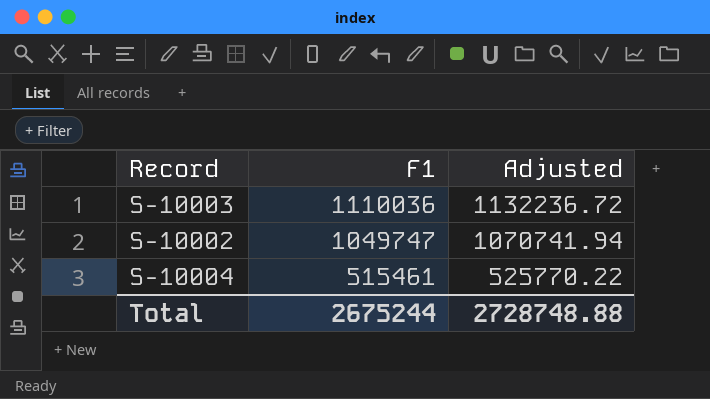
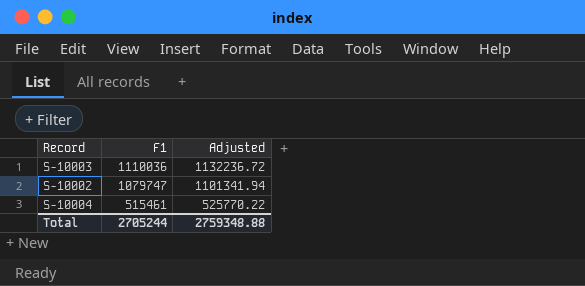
S-10002 | F1: 1049747 -> 1079747
S-10002 | Adjusted: 1070741.94 -> 1101341.94
Total | F1: 2675244 -> 2705244
Total | Adjusted: 2728748.88 -> 2759348.88

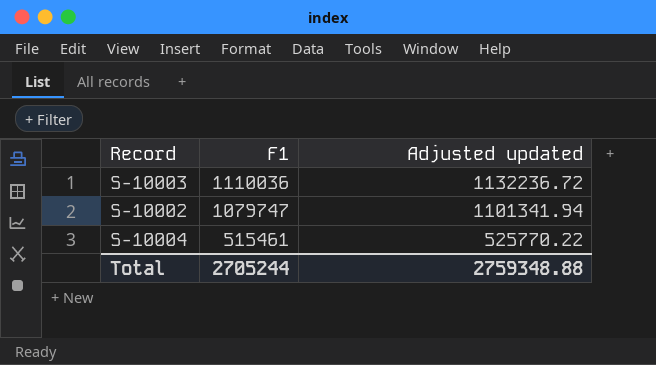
column name: Adjusted -> Adjusted updated

